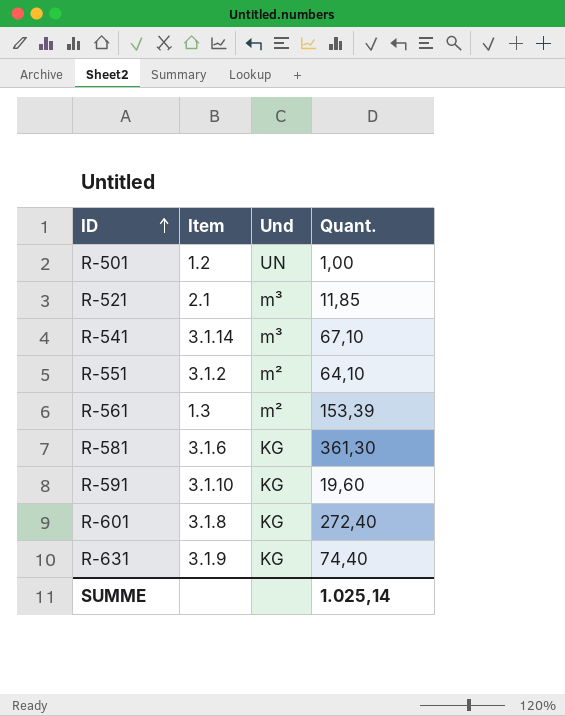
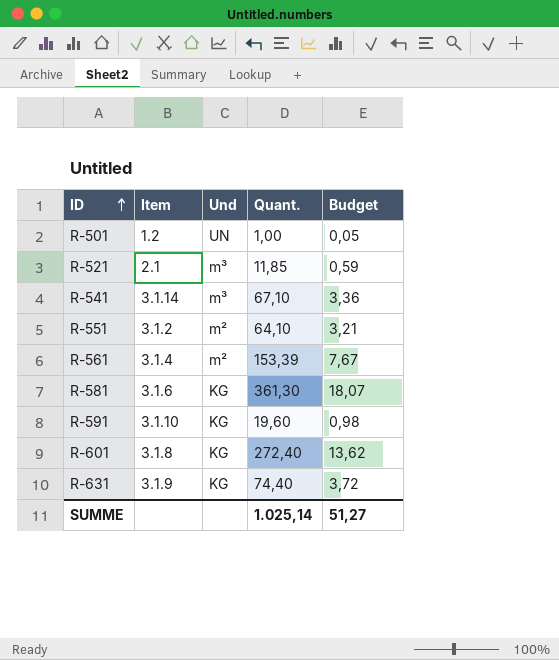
column Budget | formula: none -> [Quant.] * 0,05
R-561 | Item: 1.3 -> 3.1.4

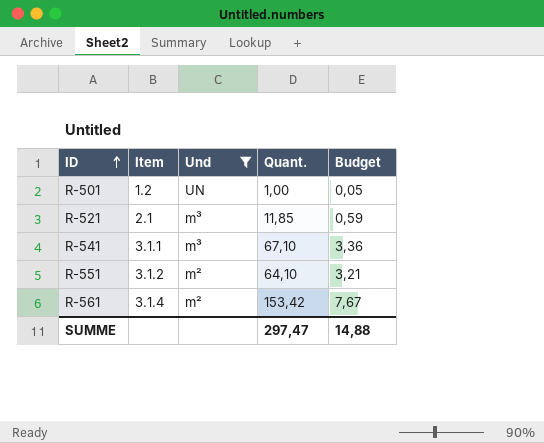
filter: none -> Und != KG
R-541 | Item: 3.1.14 -> 3.1.1
R-561 | Quant.: 153,39 -> 153,42
SUMME | Quant.: 1.025,14 -> 297,47
SUMME | Budget: 51,27 -> 14,88

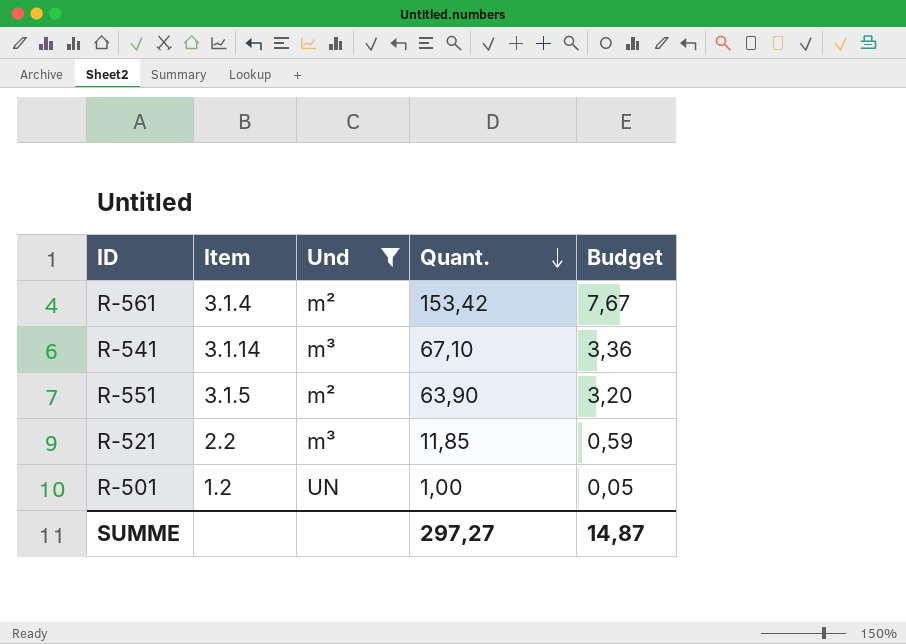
row order: ID ascending -> Quant. descending
R-541 | Item: 3.1.1 -> 3.1.14
R-551 | Item: 3.1.2 -> 3.1.5
R-551 | Quant.: 64,10 -> 63,90
R-551 | Budget: 3,21 -> 3,20
R-521 | Item: 2.1 -> 2.2
SUMME | Quant.: 297,47 -> 297,27
SUMME | Budget: 14,88 -> 14,87

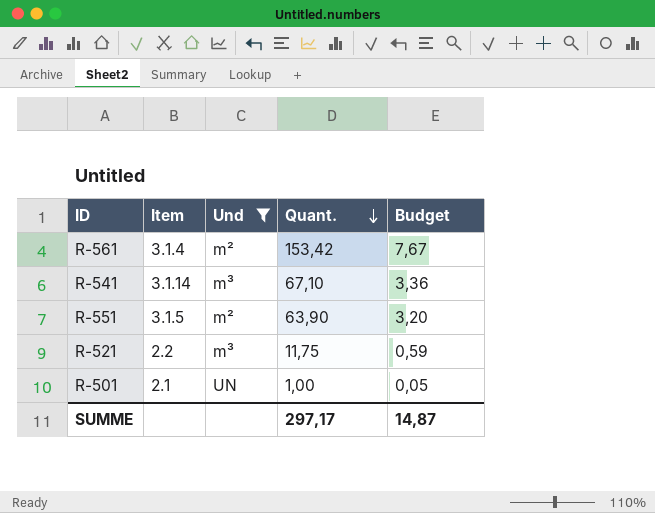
R-521 | Quant.: 11,85 -> 11,75
R-501 | Item: 1.2 -> 2.1
SUMME | Quant.: 297,27 -> 297,17

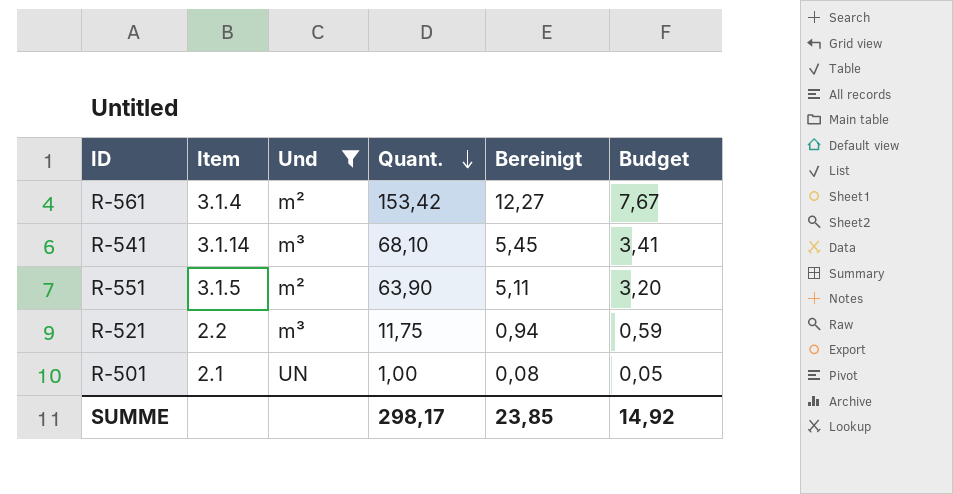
column Bereinigt | formula: none -> [Quant.] * 0,08
R-541 | Quant.: 67,10 -> 68,10
R-541 | Budget: 3,36 -> 3,41
SUMME | Quant.: 297,17 -> 298,17
SUMME | Budget: 14,87 -> 14,92

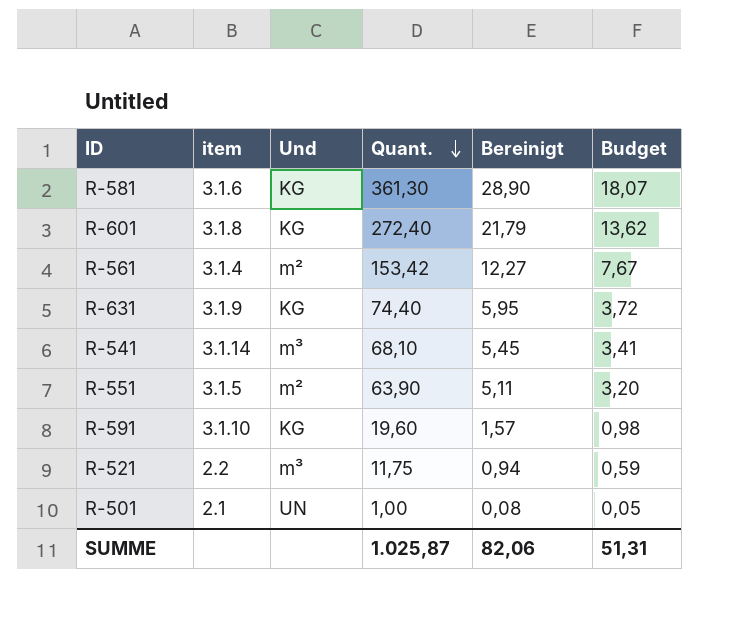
filter: Und != KG -> none
column name: Item -> item
SUMME | Quant.: 298,17 -> 1.025,87
SUMME | Bereinigt: 23,85 -> 82,06
SUMME | Budget: 14,92 -> 51,31

